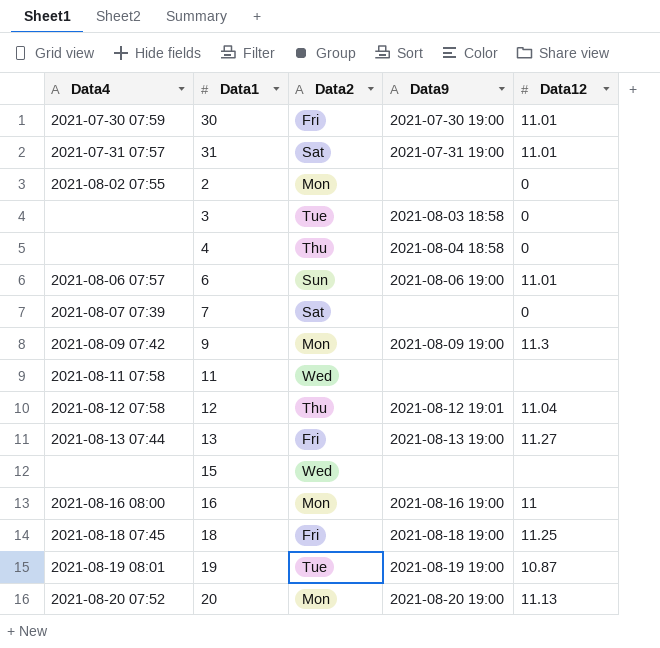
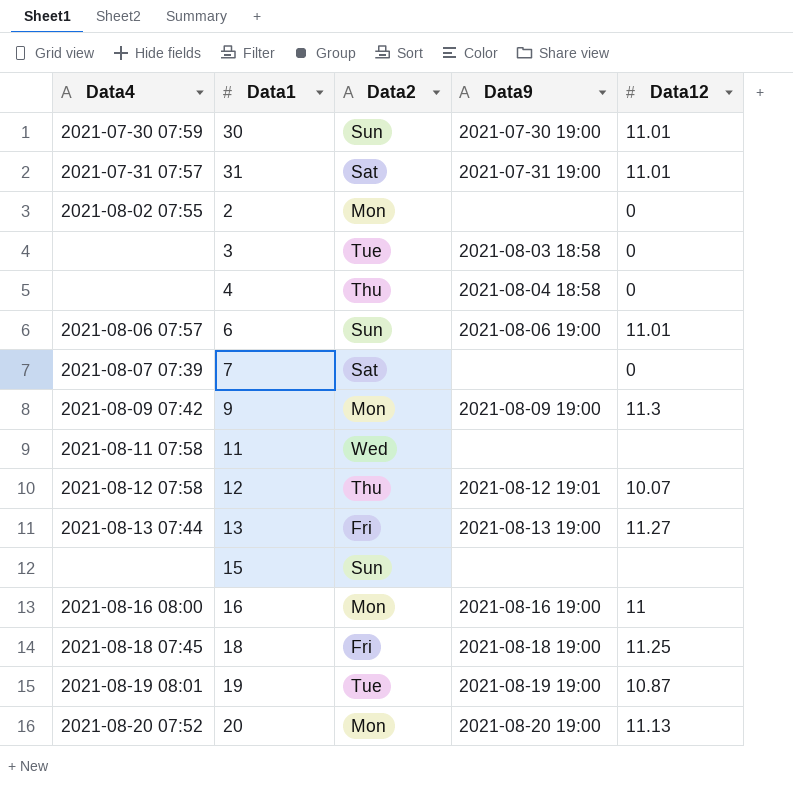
30 | Data2: Fri -> Sun
12 | Data12: 11.04 -> 10.07
15 | Data2: Wed -> Sun

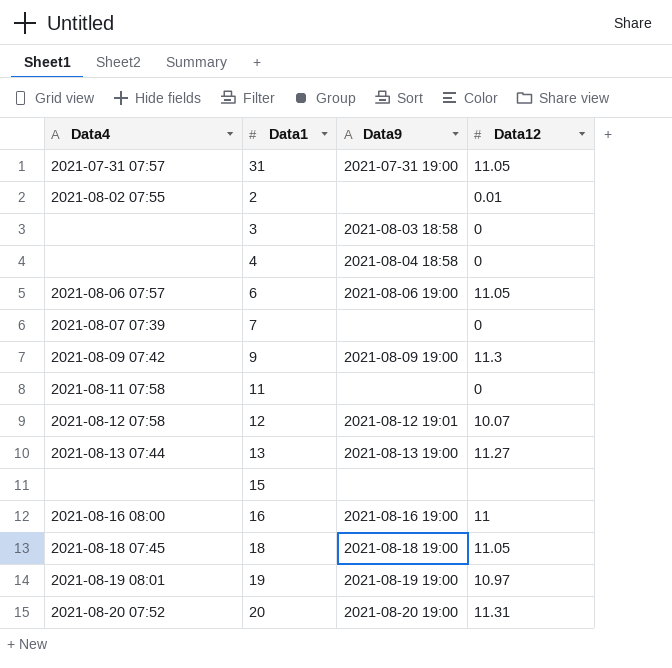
column Data2 | position: 3 -> none
row 30: 2021-07-30 07:59 | Sun | 2021-07-30 19:00 | 11.01 -> none
31 | Data12: 11.01 -> 11.05
2 | Data12: 0 -> 0.01
6 | Data12: 11.01 -> 11.05
11 | Data12: none -> 0
18 | Data12: 11.25 -> 11.05
19 | Data12: 10.87 -> 10.97
20 | Data12: 11.13 -> 11.31

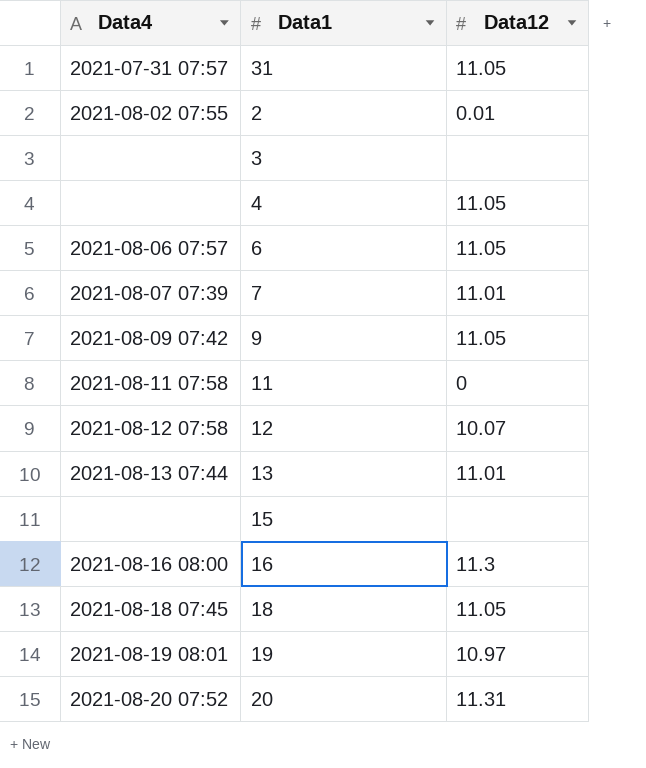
column Data9 | position: 3 -> none
3 | Data12: 0 -> none
4 | Data12: 0 -> 11.05
7 | Data12: 0 -> 11.01
9 | Data12: 11.3 -> 11.05
13 | Data12: 11.27 -> 11.01
16 | Data12: 11 -> 11.3

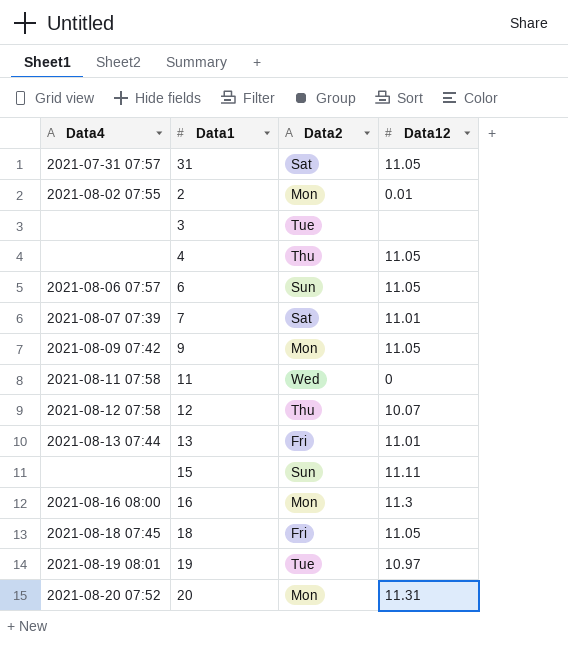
column Data2 | position: none -> 3
15 | Data12: none -> 11.11

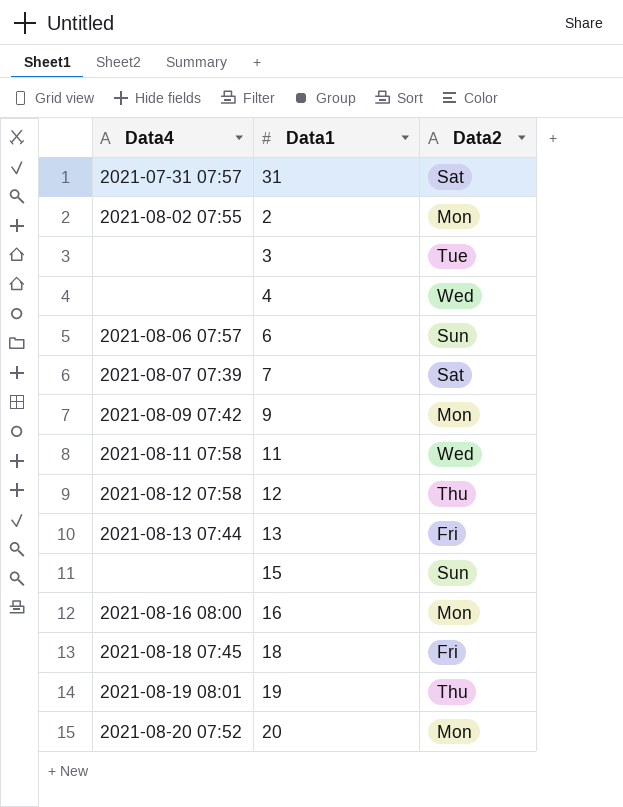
column Data12 | position: 4 -> none
4 | Data2: Thu -> Wed
19 | Data2: Tue -> Thu

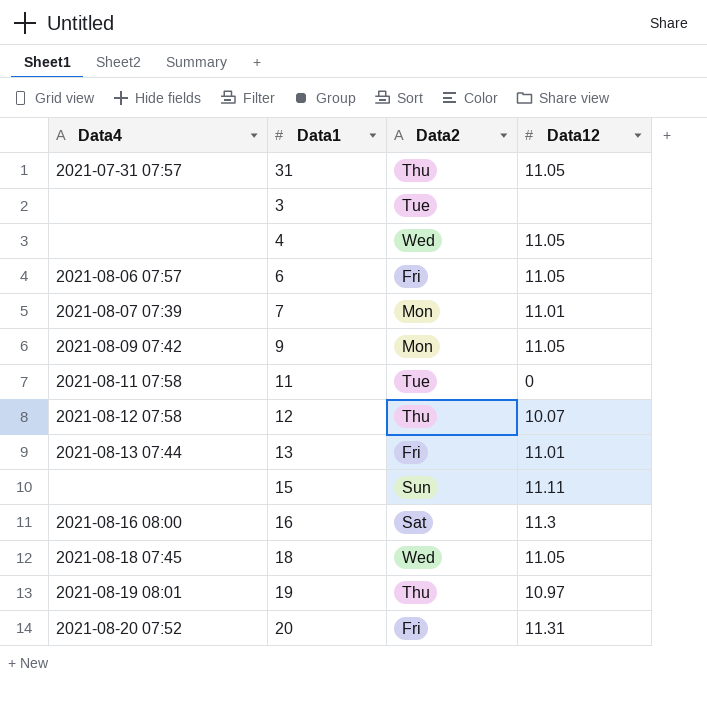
column Data12 | position: none -> 4
row 2: 2021-08-02 07:55 | Mon -> none
31 | Data2: Sat -> Thu
6 | Data2: Sun -> Fri
7 | Data2: Sat -> Mon
11 | Data2: Wed -> Tue
16 | Data2: Mon -> Sat
18 | Data2: Fri -> Wed
20 | Data2: Mon -> Fri

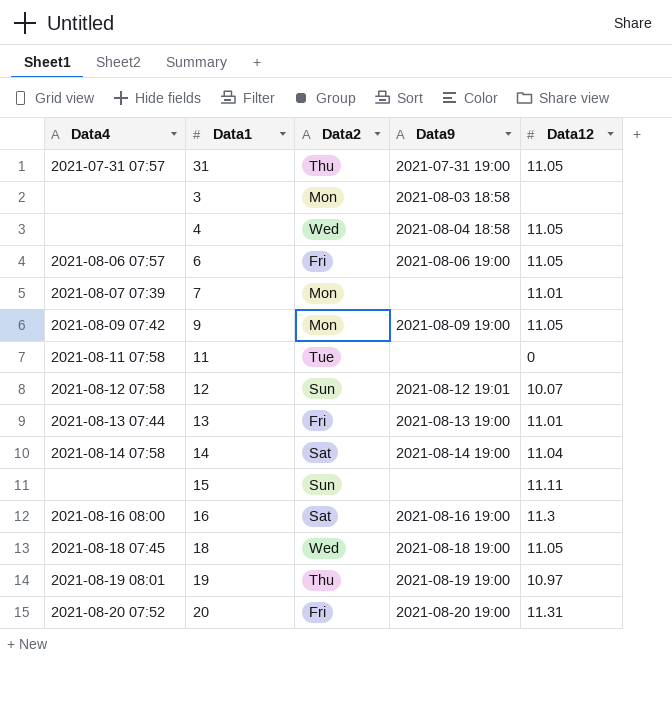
column Data9 | position: none -> 4
3 | Data2: Tue -> Mon
12 | Data2: Thu -> Sun
row 14: none -> 2021-08-14 07:58 | Sat | 2021-08-14 19:00 | 11.04

